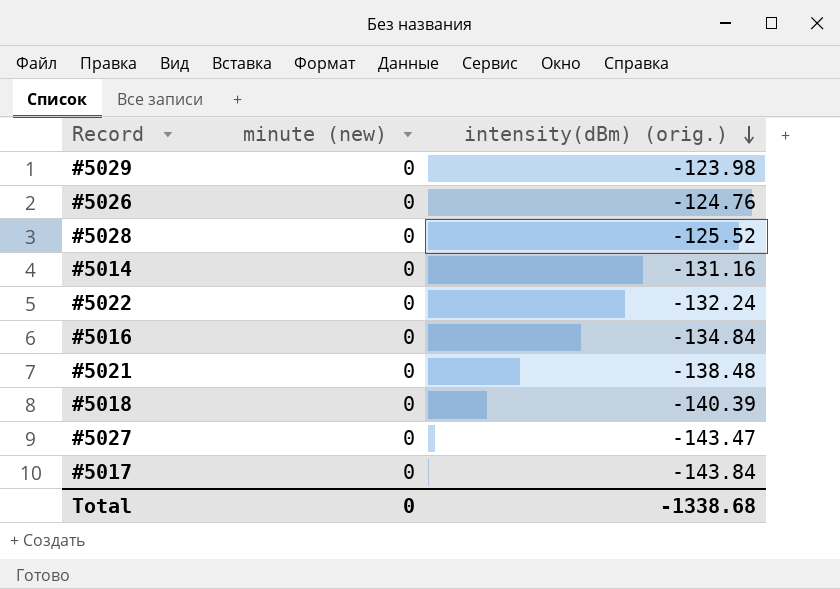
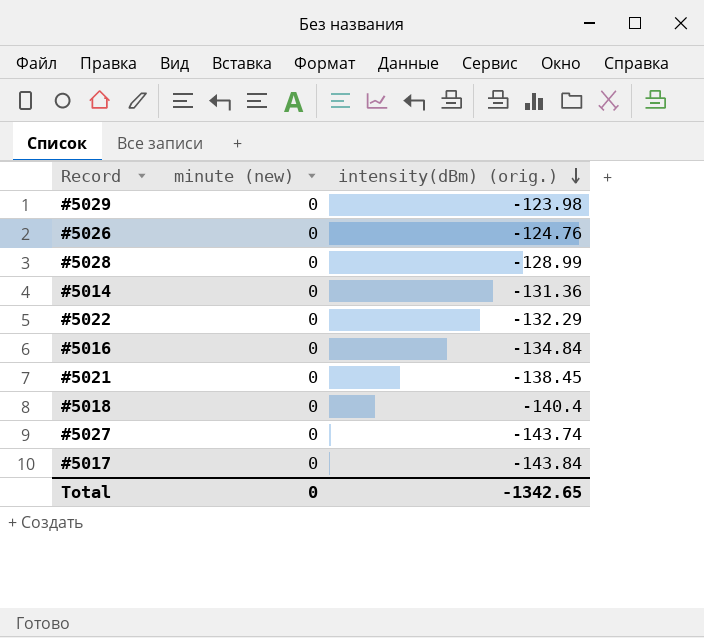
#5028 | intensity(dBm) (orig.): -125.52 -> -128.99
#5014 | intensity(dBm) (orig.): -131.16 -> -131.36
#5022 | intensity(dBm) (orig.): -132.24 -> -132.29
#5021 | intensity(dBm) (orig.): -138.48 -> -138.45
#5018 | intensity(dBm) (orig.): -140.39 -> -140.4
#5027 | intensity(dBm) (orig.): -143.47 -> -143.74
Total | intensity(dBm) (orig.): -1338.68 -> -1342.65

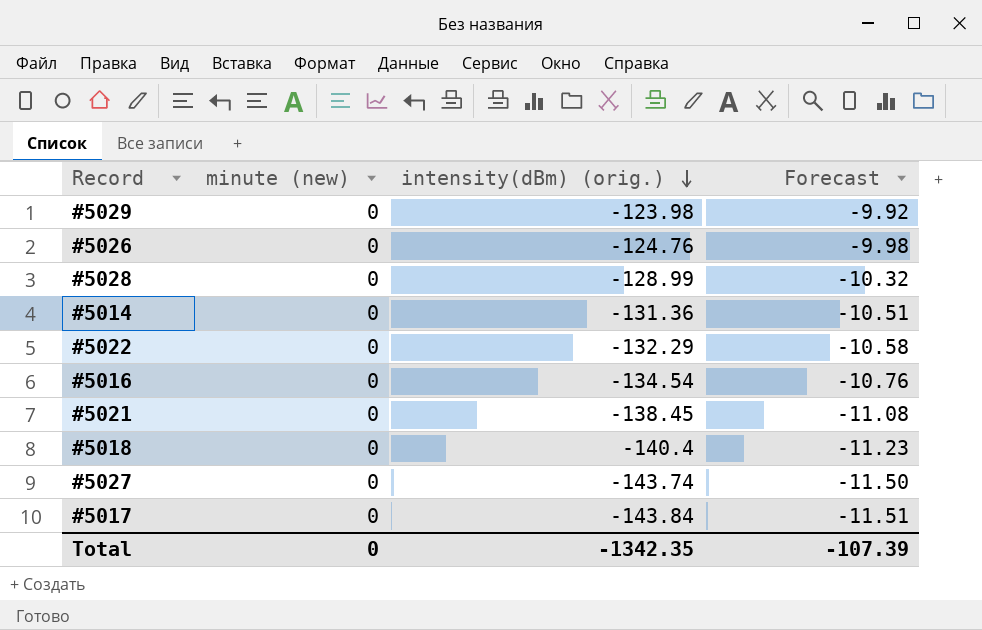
column Forecast | formula: none -> [intensity(dBm) (orig.)] * 0.08
#5016 | intensity(dBm) (orig.): -134.84 -> -134.54
Total | intensity(dBm) (orig.): -1342.65 -> -1342.35

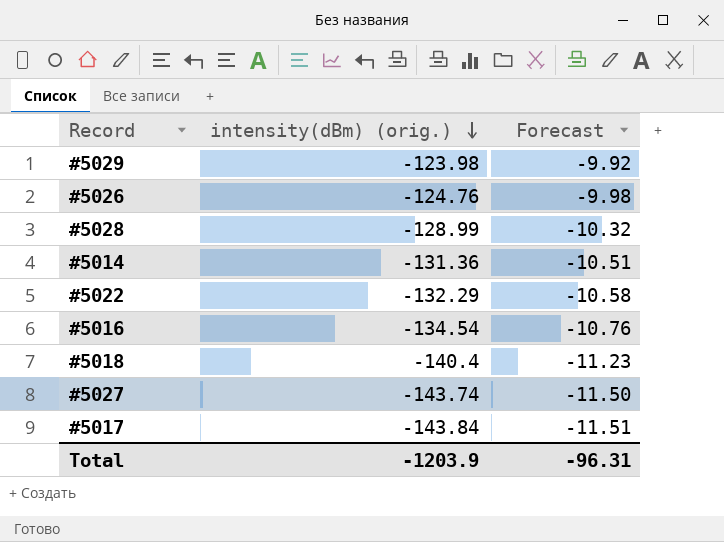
column minute (new) | position: 2 -> none
row #5021: 0 | -138.45 | -11.08 -> none
Total | intensity(dBm) (orig.): -1342.35 -> -1203.9
Total | Forecast: -107.39 -> -96.31

